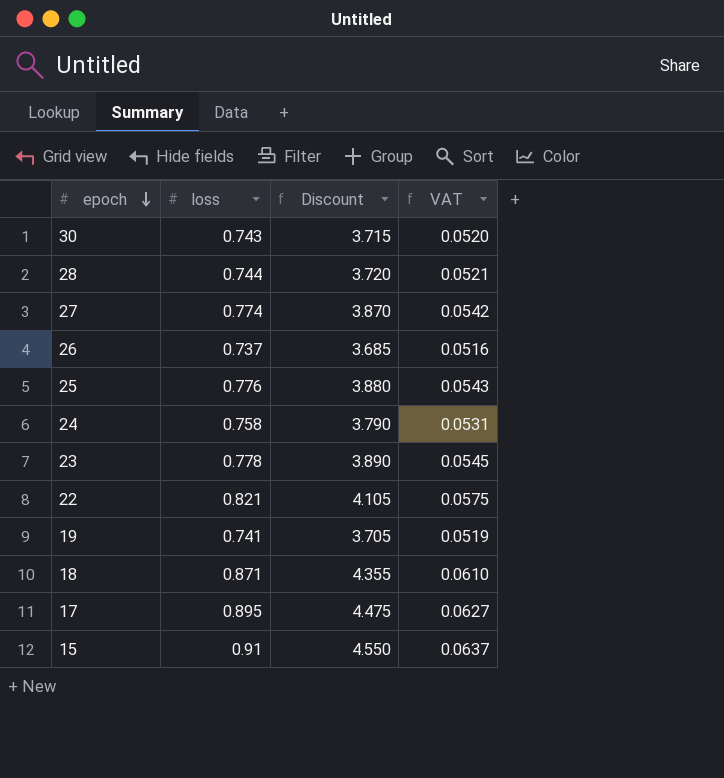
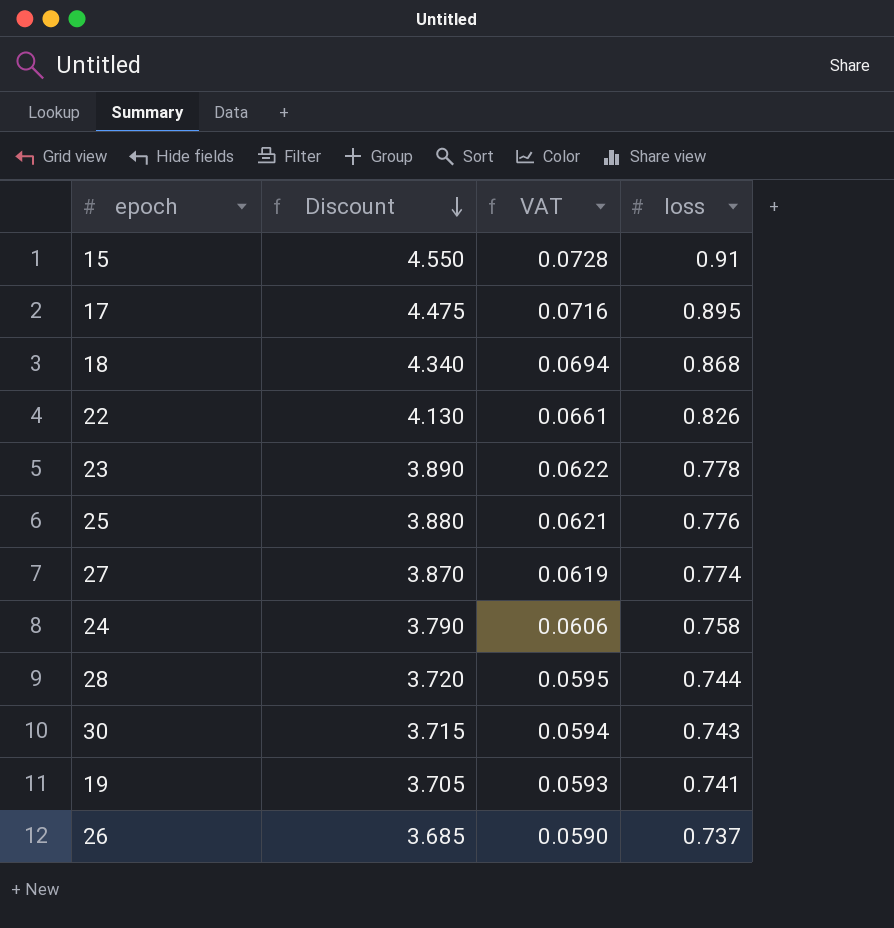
row order: epoch descending -> Discount descending
column VAT | formula: [loss] * 0.07 -> [loss] * 0.08
column loss | position: 2 -> 4
18 | Discount: 4.355 -> 4.340
18 | loss: 0.871 -> 0.868
22 | Discount: 4.105 -> 4.130
22 | loss: 0.821 -> 0.826

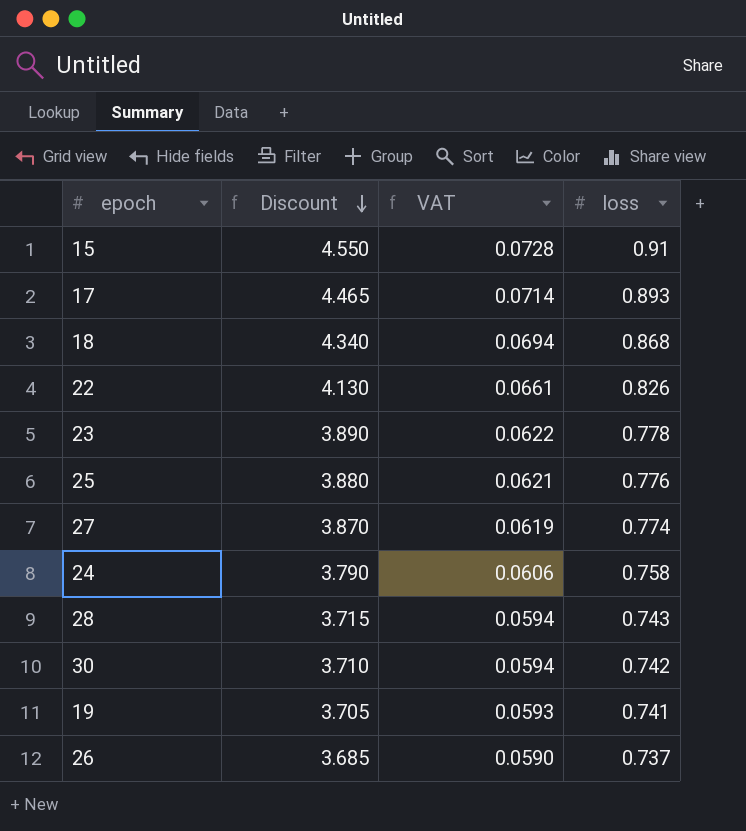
17 | Discount: 4.475 -> 4.465
17 | VAT: 0.0716 -> 0.0714
17 | loss: 0.895 -> 0.893
28 | Discount: 3.720 -> 3.715
28 | VAT: 0.0595 -> 0.0594
28 | loss: 0.744 -> 0.743
30 | Discount: 3.715 -> 3.710
30 | loss: 0.743 -> 0.742

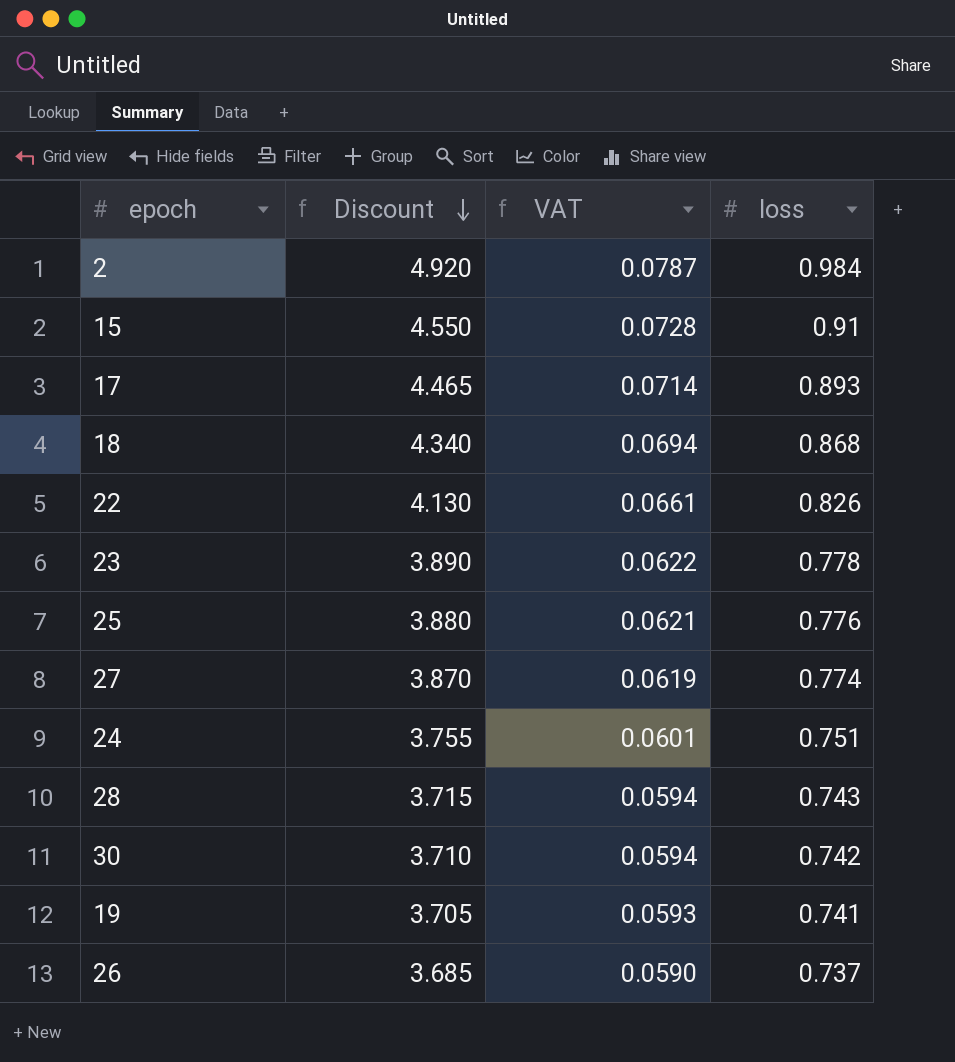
row 2: none -> 4.920 | 0.0787 | 0.984
24 | Discount: 3.790 -> 3.755
24 | VAT: 0.0606 -> 0.0601
24 | loss: 0.758 -> 0.751

